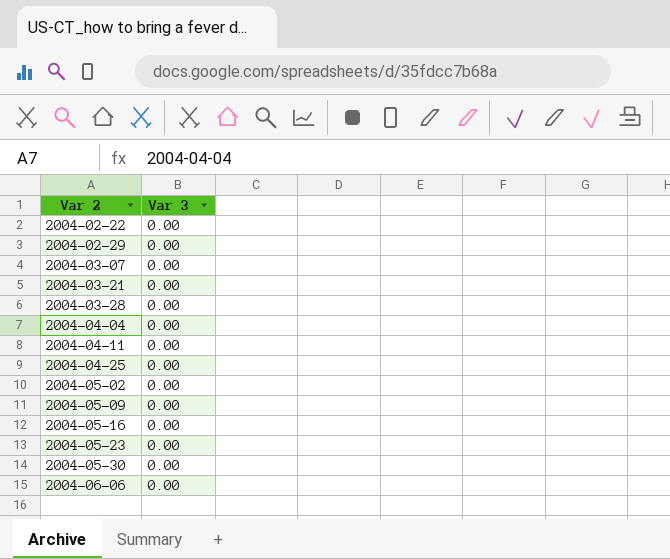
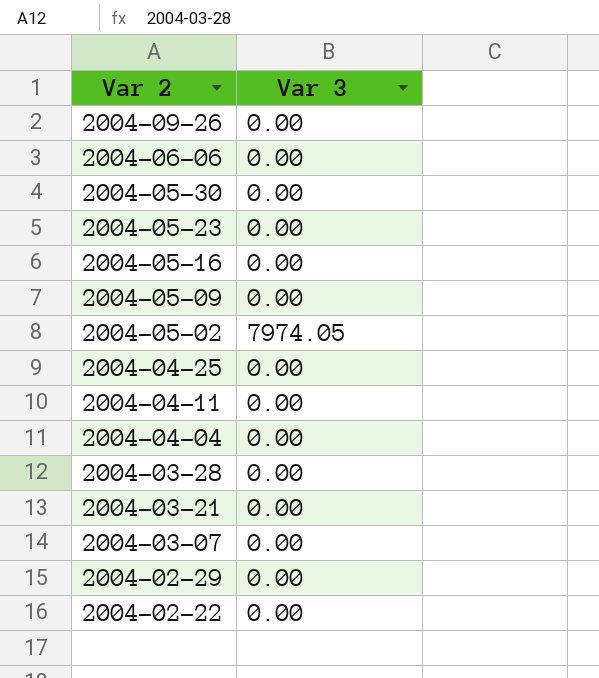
row order: Var 2 ascending -> Var 2 descending
row 2004-09-26: none -> 0.00
2004-05-02 | Var 3: 0.00 -> 7974.05

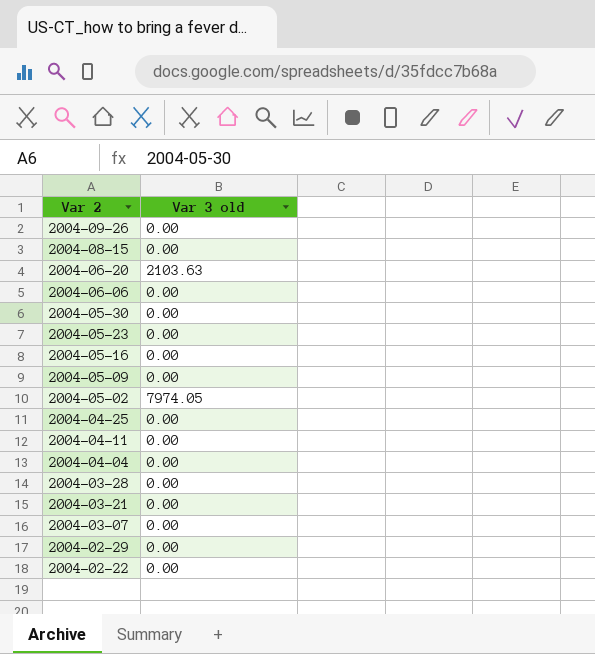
column name: Var 3 -> Var 3 old
row 2004-08-15: none -> 0.00
row 2004-06-20: none -> 2103.63

